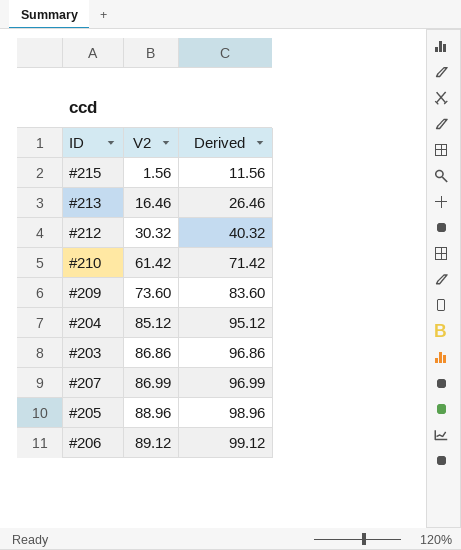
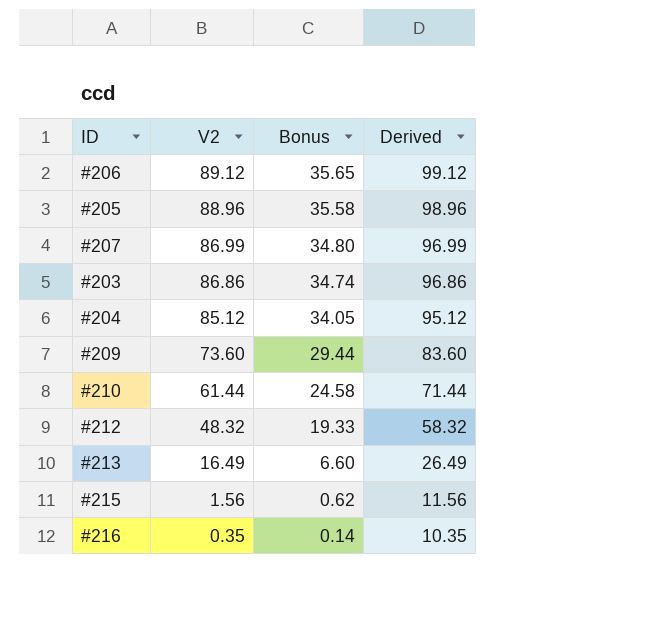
row order: V2 ascending -> V2 descending
column Bonus | formula: none -> [V2] * 0.4
#210 | V2: 61.42 -> 61.44
#210 | Derived: 71.42 -> 71.44
#212 | V2: 30.32 -> 48.32
#212 | Derived: 40.32 -> 58.32
#213 | V2: 16.46 -> 16.49
#213 | Derived: 26.46 -> 26.49
row #216: none -> 0.35 | 0.14 | 10.35

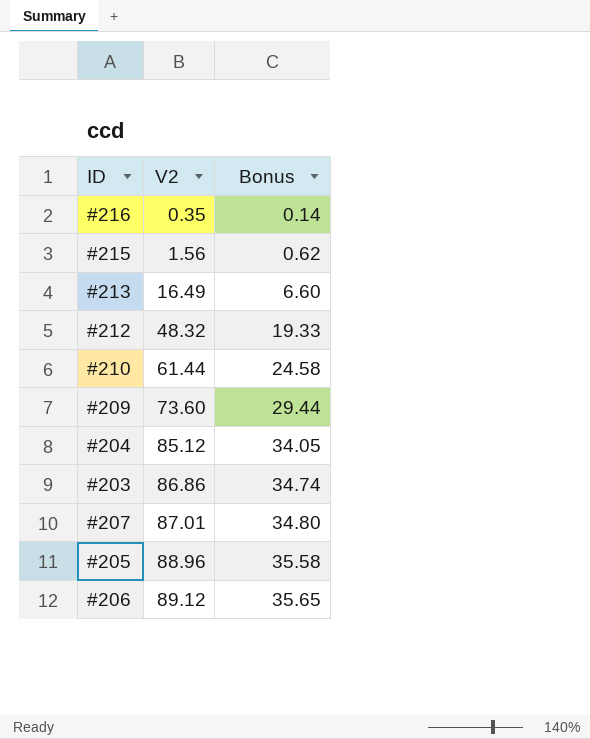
row order: V2 descending -> V2 ascending
column Derived | formula: [V2] + 10 -> none
#207 | V2: 86.99 -> 87.01

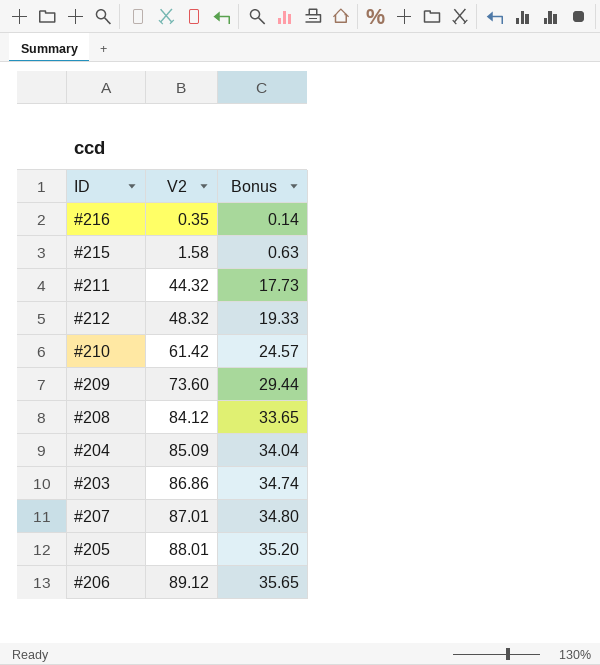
row #213: 16.49 | 6.60 -> none
#215 | V2: 1.56 -> 1.58
#215 | Bonus: 0.62 -> 0.63
row #211: none -> 44.32 | 17.73
#210 | V2: 61.44 -> 61.42
#210 | Bonus: 24.58 -> 24.57
row #208: none -> 84.12 | 33.65
#204 | V2: 85.12 -> 85.09
#204 | Bonus: 34.05 -> 34.04
#205 | V2: 88.96 -> 88.01
#205 | Bonus: 35.58 -> 35.20

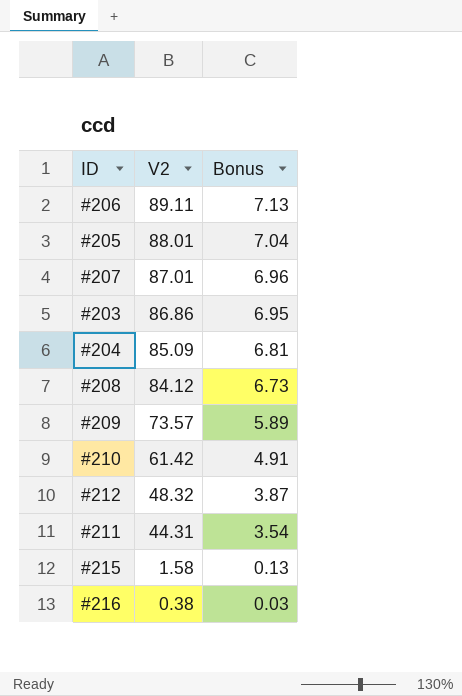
row order: V2 ascending -> V2 descending
column Bonus | formula: [V2] * 0.4 -> [V2] * 0.08
#206 | V2: 89.12 -> 89.11
#209 | V2: 73.60 -> 73.57
#211 | V2: 44.32 -> 44.31
#216 | V2: 0.35 -> 0.38

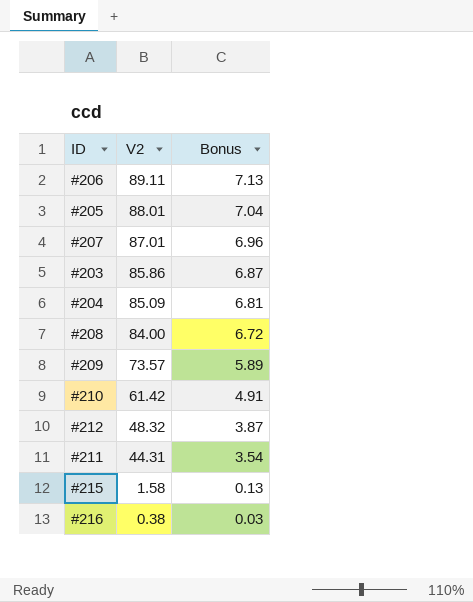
#203 | V2: 86.86 -> 85.86
#203 | Bonus: 6.95 -> 6.87
#208 | V2: 84.12 -> 84.00
#208 | Bonus: 6.73 -> 6.72

